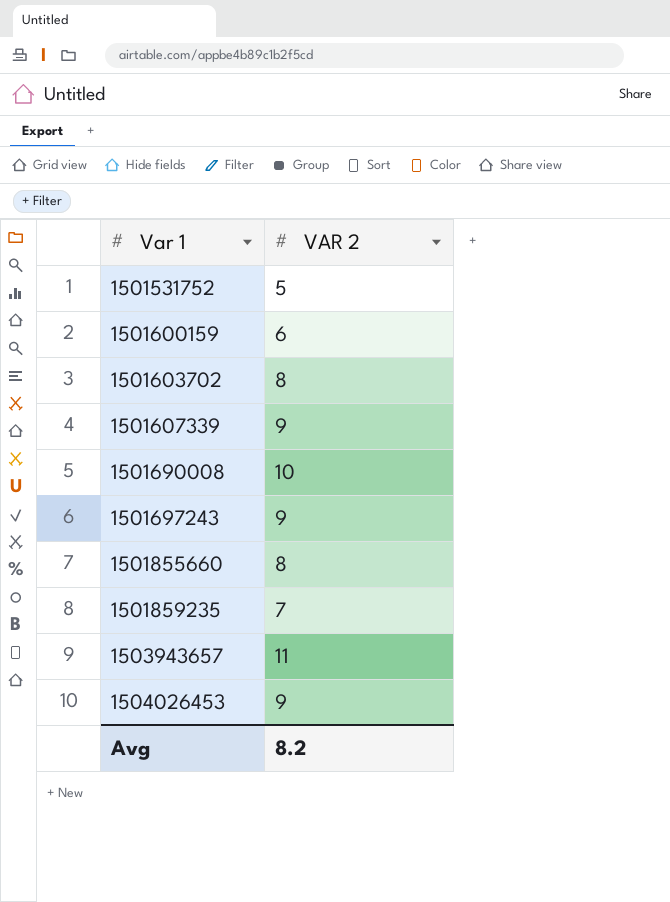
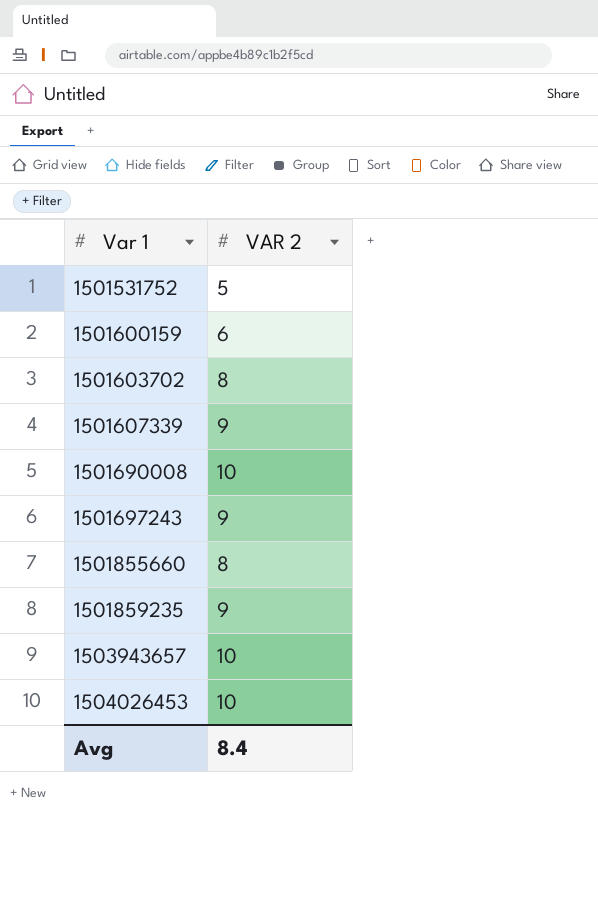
1501859235 | VAR 2: 7 -> 9
1503943657 | VAR 2: 11 -> 10
1504026453 | VAR 2: 9 -> 10
Avg | VAR 2: 8.2 -> 8.4

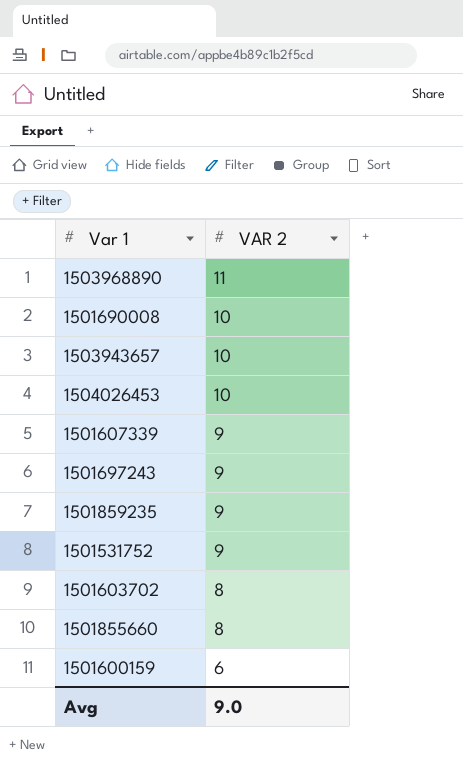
row order: Var 1 ascending -> VAR 2 descending
row 1503968890: none -> 11
1501531752 | VAR 2: 5 -> 9
Avg | VAR 2: 8.4 -> 9.0

